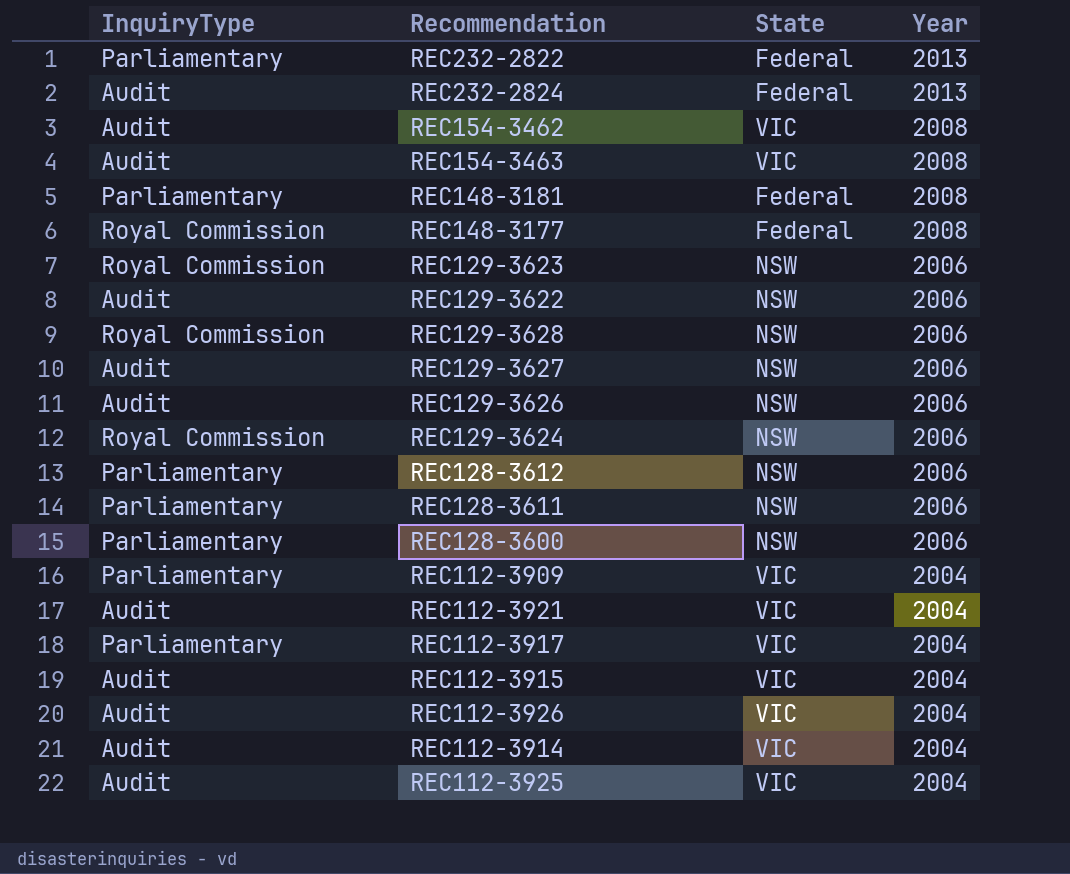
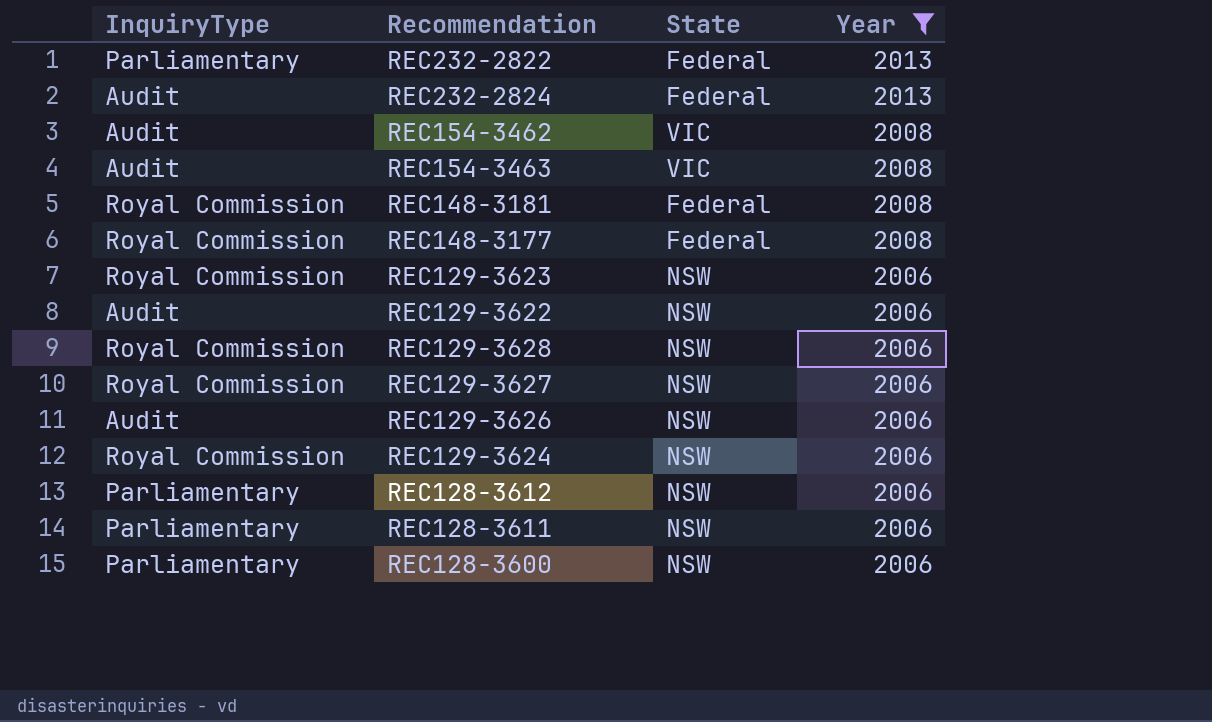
filter: none -> Year != 2004
REC148-3181 | InquiryType: Parliamentary -> Royal Commission
REC129-3627 | InquiryType: Audit -> Royal Commission

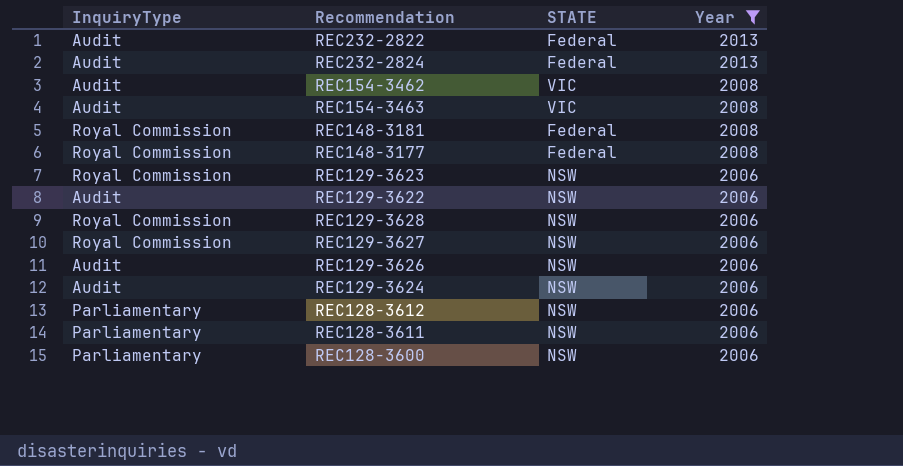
column name: State -> STATE
REC232-2822 | InquiryType: Parliamentary -> Audit
REC129-3624 | InquiryType: Royal Commission -> Audit

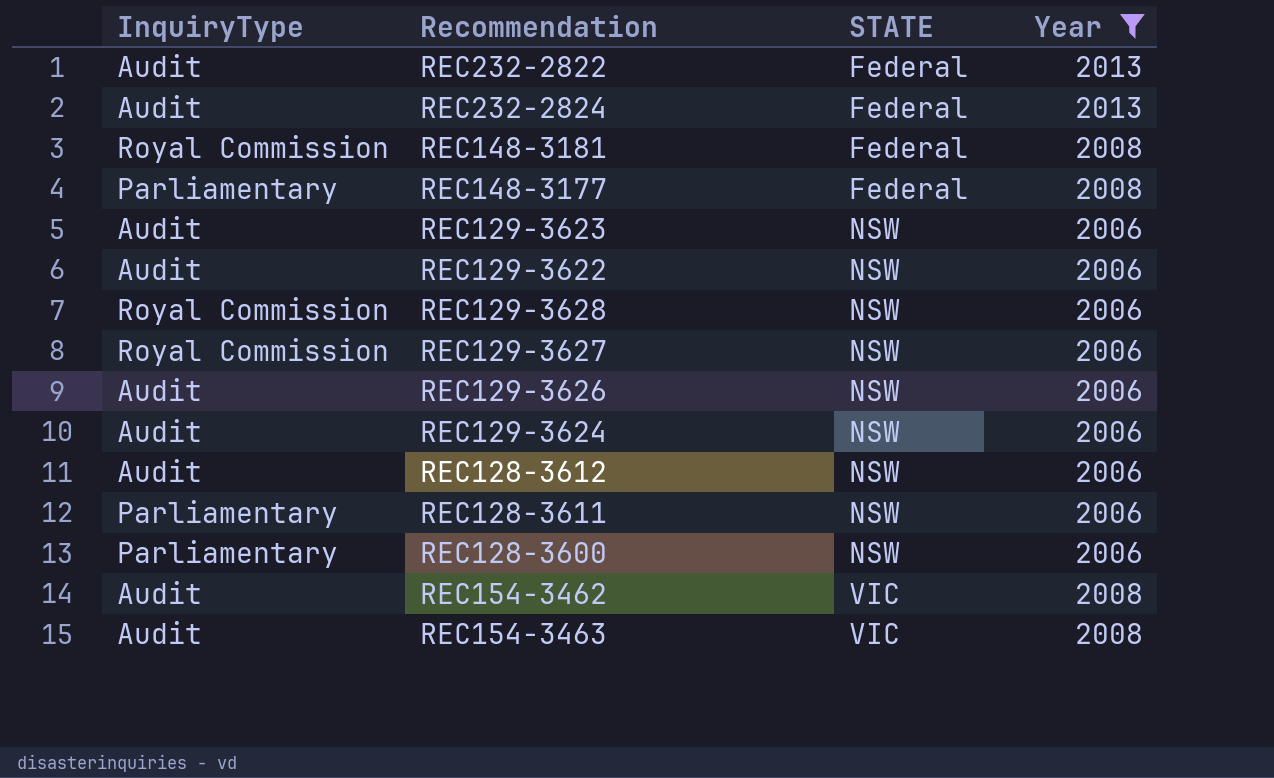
row order: Year descending -> STATE ascending
REC148-3177 | InquiryType: Royal Commission -> Parliamentary
REC129-3623 | InquiryType: Royal Commission -> Audit
REC128-3612 | InquiryType: Parliamentary -> Audit

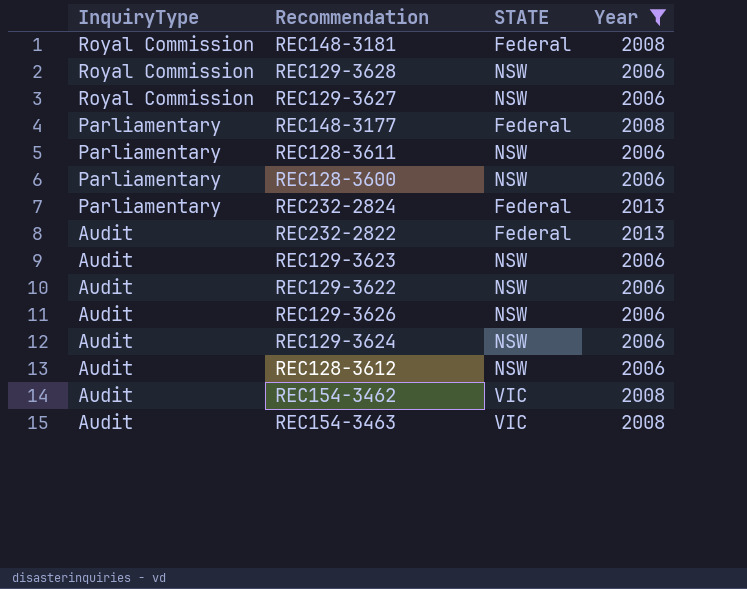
row order: STATE ascending -> InquiryType descending
REC232-2824 | InquiryType: Audit -> Parliamentary

